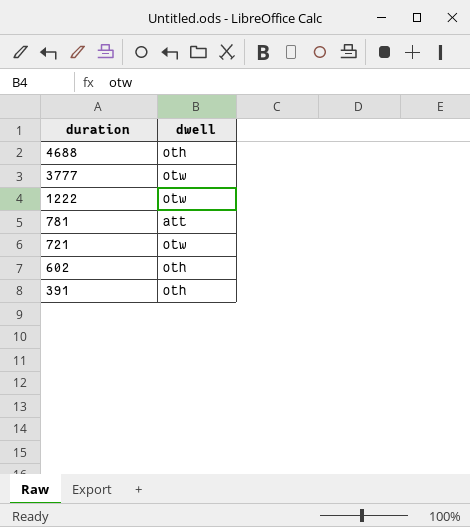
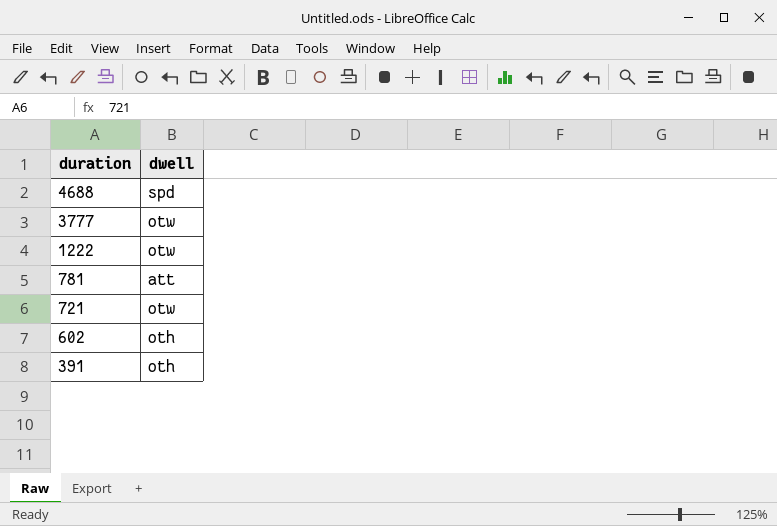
4688 | dwell: oth -> spd

